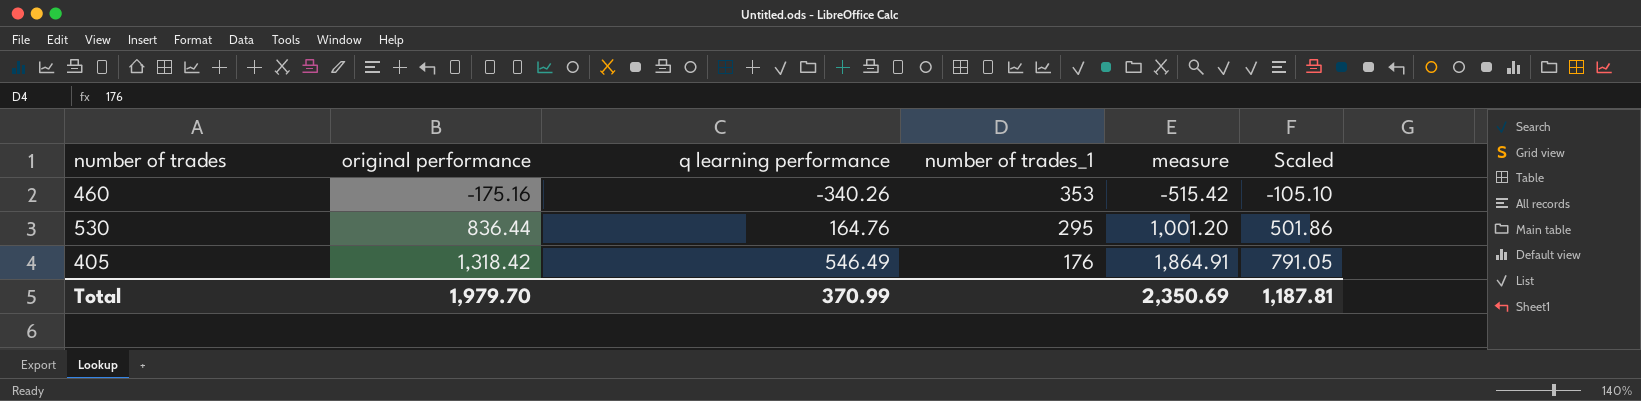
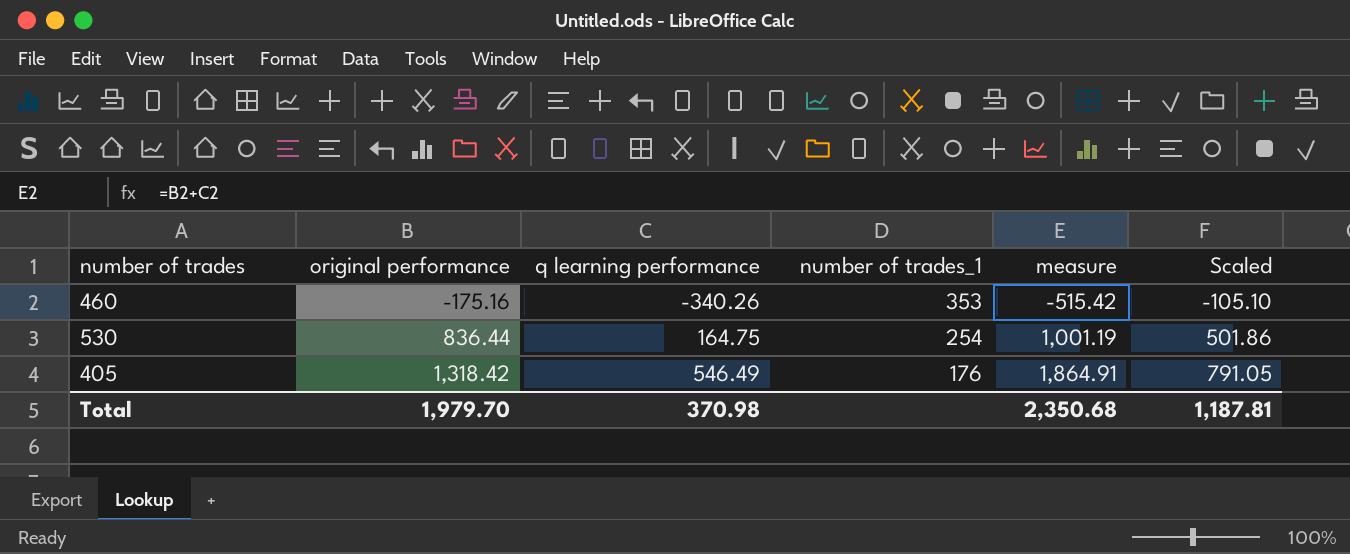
530 | q learning performance: 164.76 -> 164.75
530 | number of trades_1: 295 -> 254
530 | measure: 1,001.20 -> 1,001.19
Total | q learning performance: 370.99 -> 370.98
Total | measure: 2,350.69 -> 2,350.68

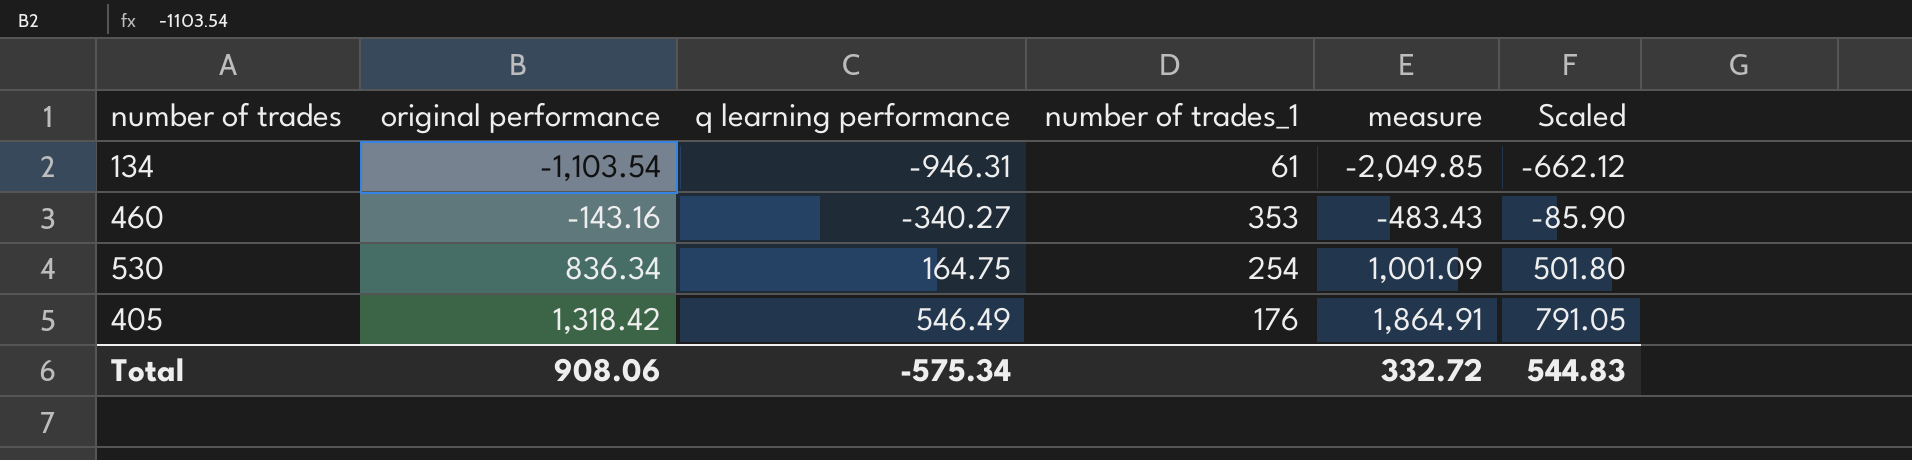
row 134: none -> -1,103.54 | -946.31 | 61 | -2,049.85 | -662.12
460 | original performance: -175.16 -> -143.16
460 | q learning performance: -340.26 -> -340.27
460 | measure: -515.42 -> -483.43
460 | Scaled: -105.10 -> -85.90
530 | original performance: 836.44 -> 836.34
530 | measure: 1,001.19 -> 1,001.09
530 | Scaled: 501.86 -> 501.80
Total | original performance: 1,979.70 -> 908.06
Total | q learning performance: 370.98 -> -575.34
Total | measure: 2,350.68 -> 332.72
Total | Scaled: 1,187.81 -> 544.83

